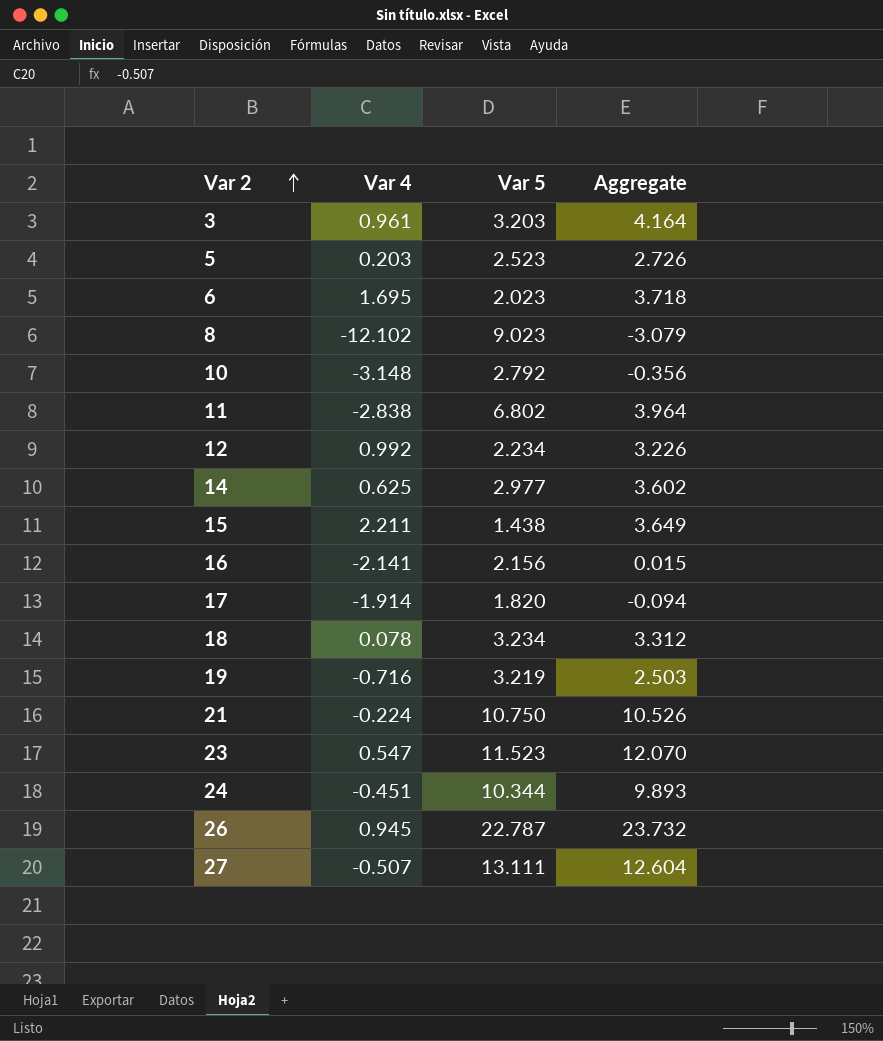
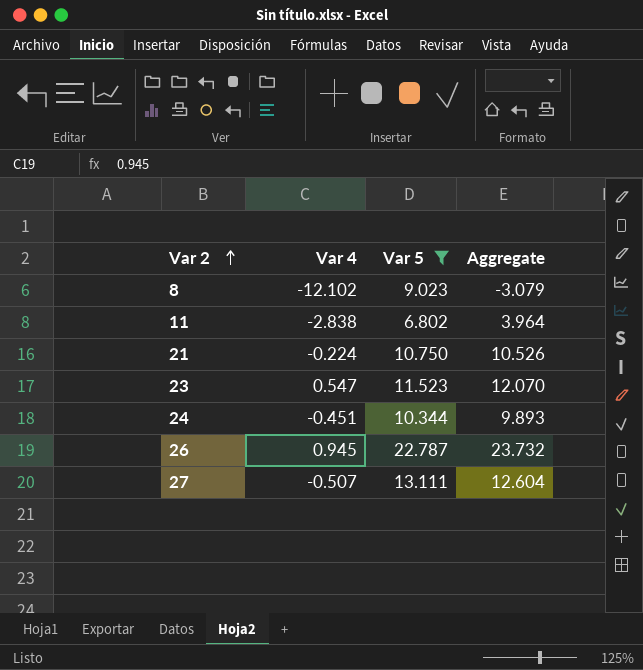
filter: none -> Var 5 >= 6.802

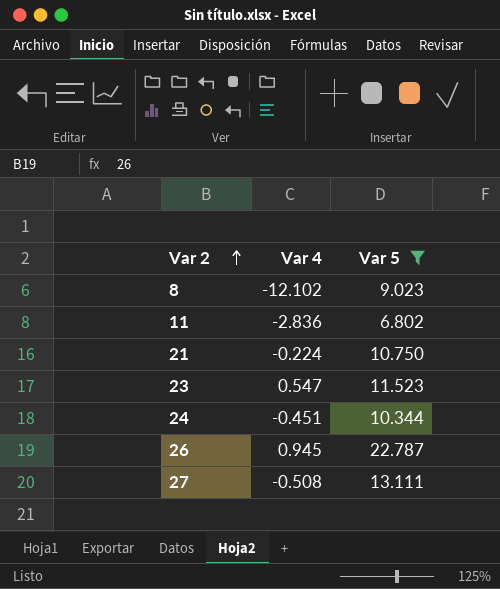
column Aggregate | formula: [Var 4] + [Var 5] -> none
11 | Var 4: -2.838 -> -2.836
27 | Var 4: -0.507 -> -0.508

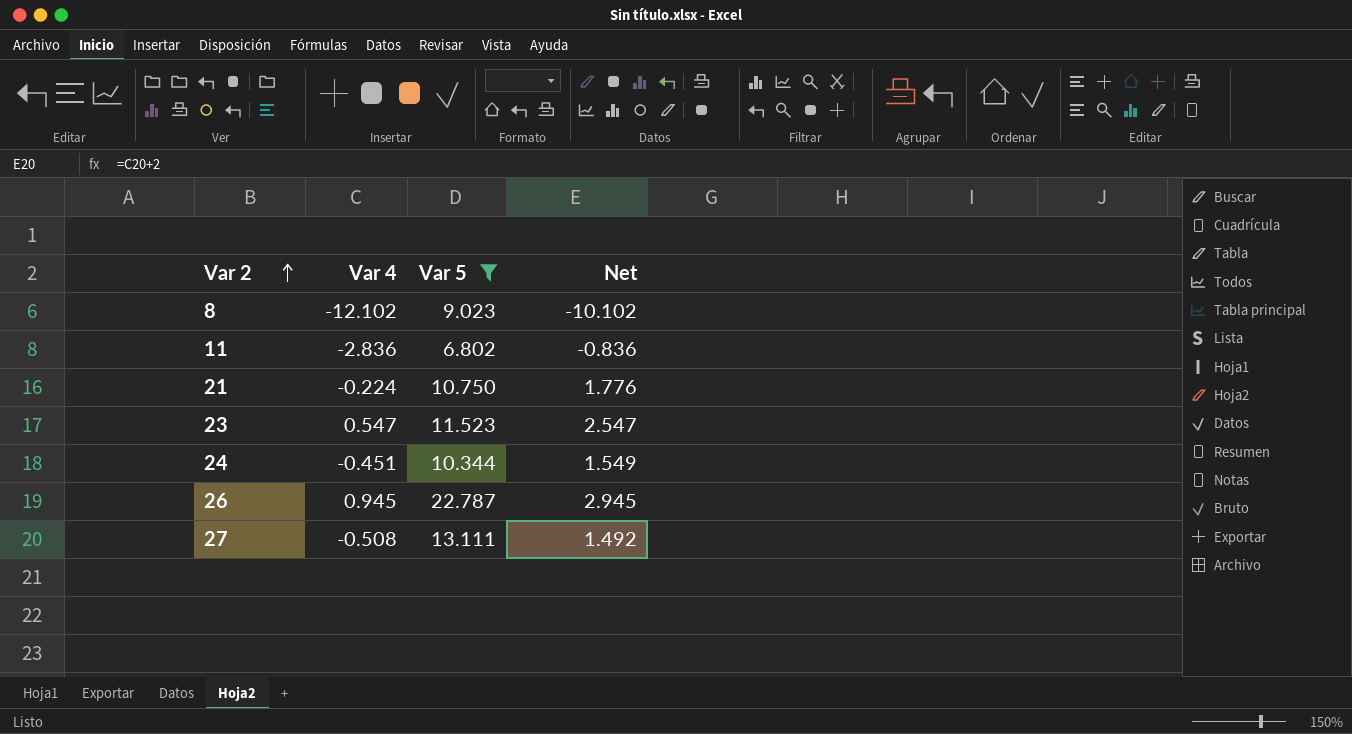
column Net | formula: none -> [Var 4] + 2

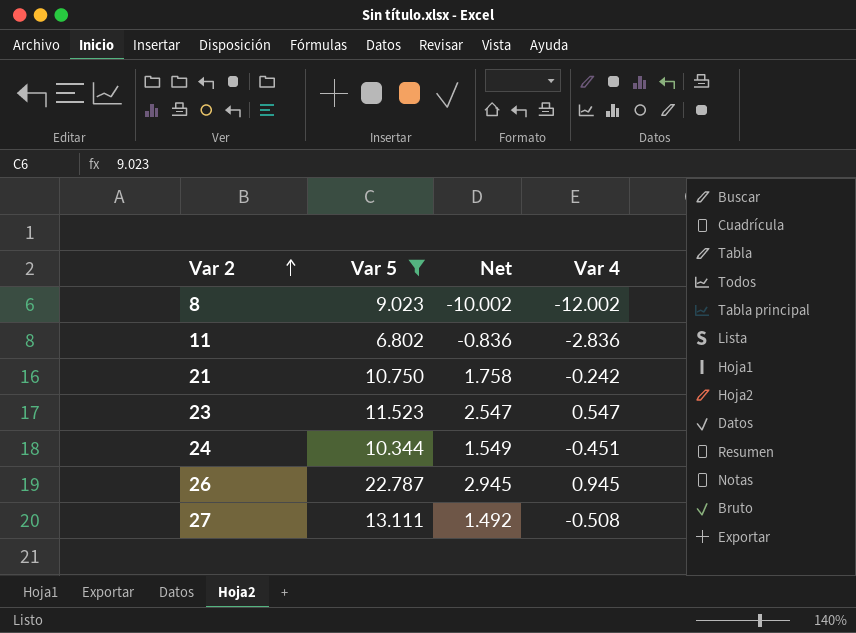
column Var 4 | position: 2 -> 4
8 | Net: -10.102 -> -10.002
8 | Var 4: -12.102 -> -12.002
21 | Net: 1.776 -> 1.758
21 | Var 4: -0.224 -> -0.242

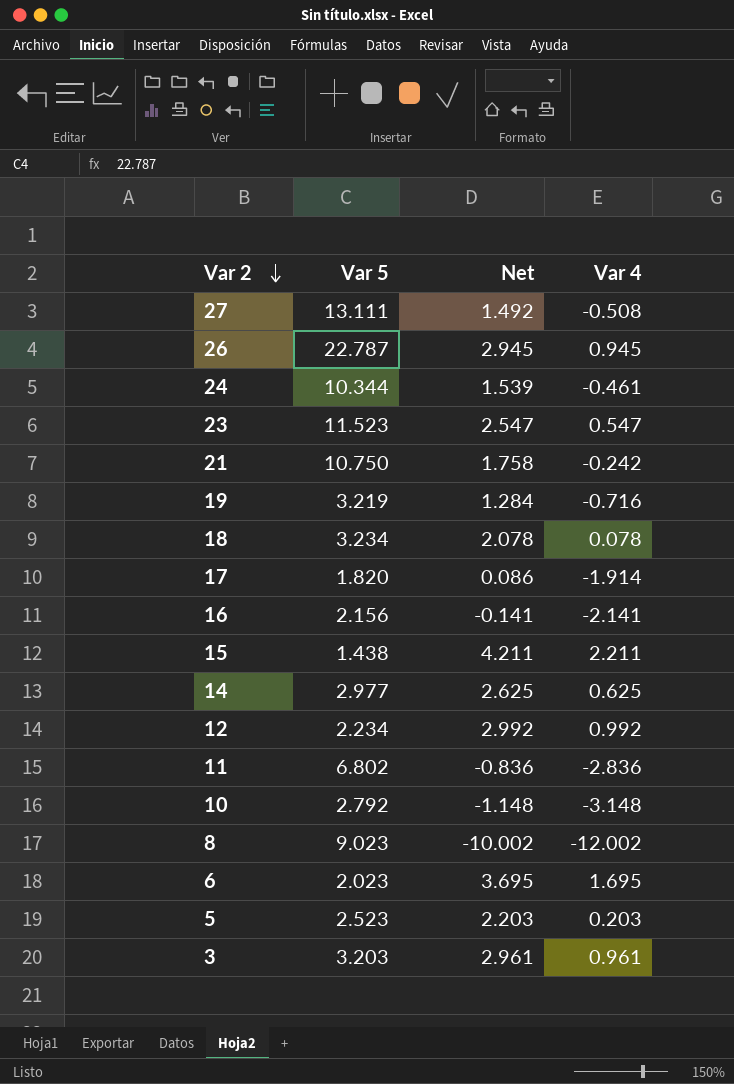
filter: Var 5 >= 6.802 -> none
row order: Var 2 ascending -> Var 2 descending
24 | Net: 1.549 -> 1.539
24 | Var 4: -0.451 -> -0.461

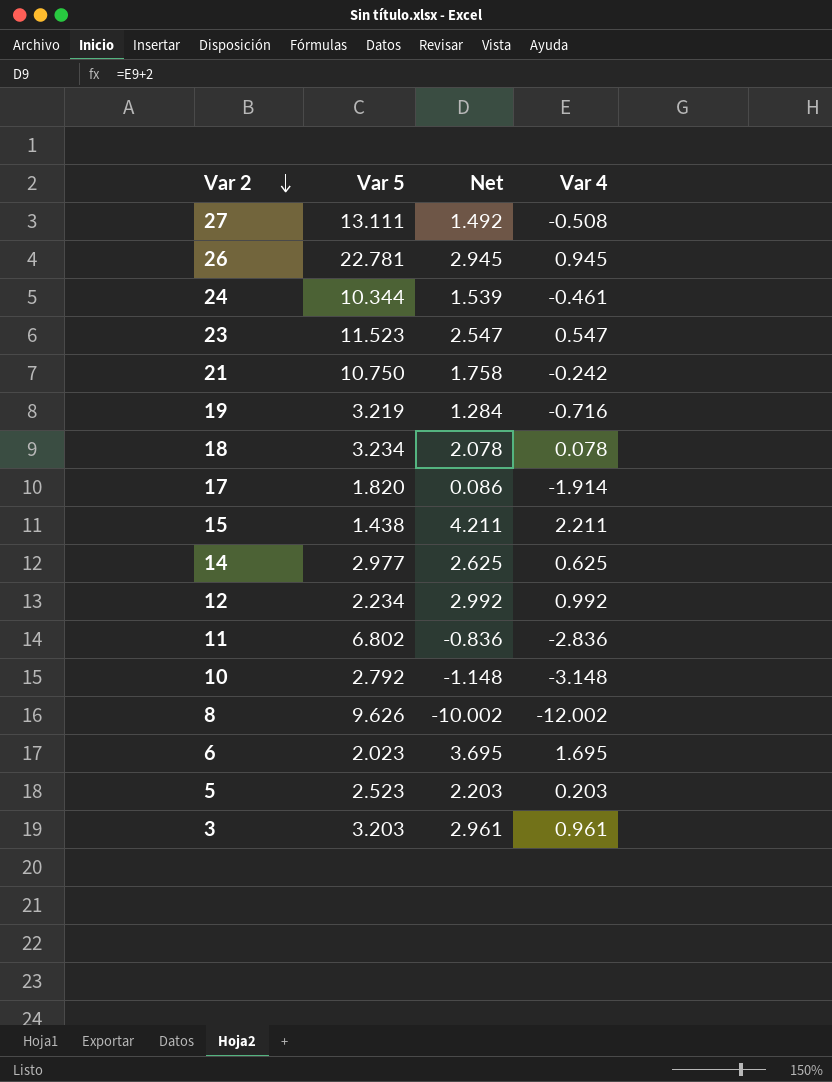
row 16: 2.156 | -0.141 | -2.141 -> none
26 | Var 5: 22.787 -> 22.781
8 | Var 5: 9.023 -> 9.626

